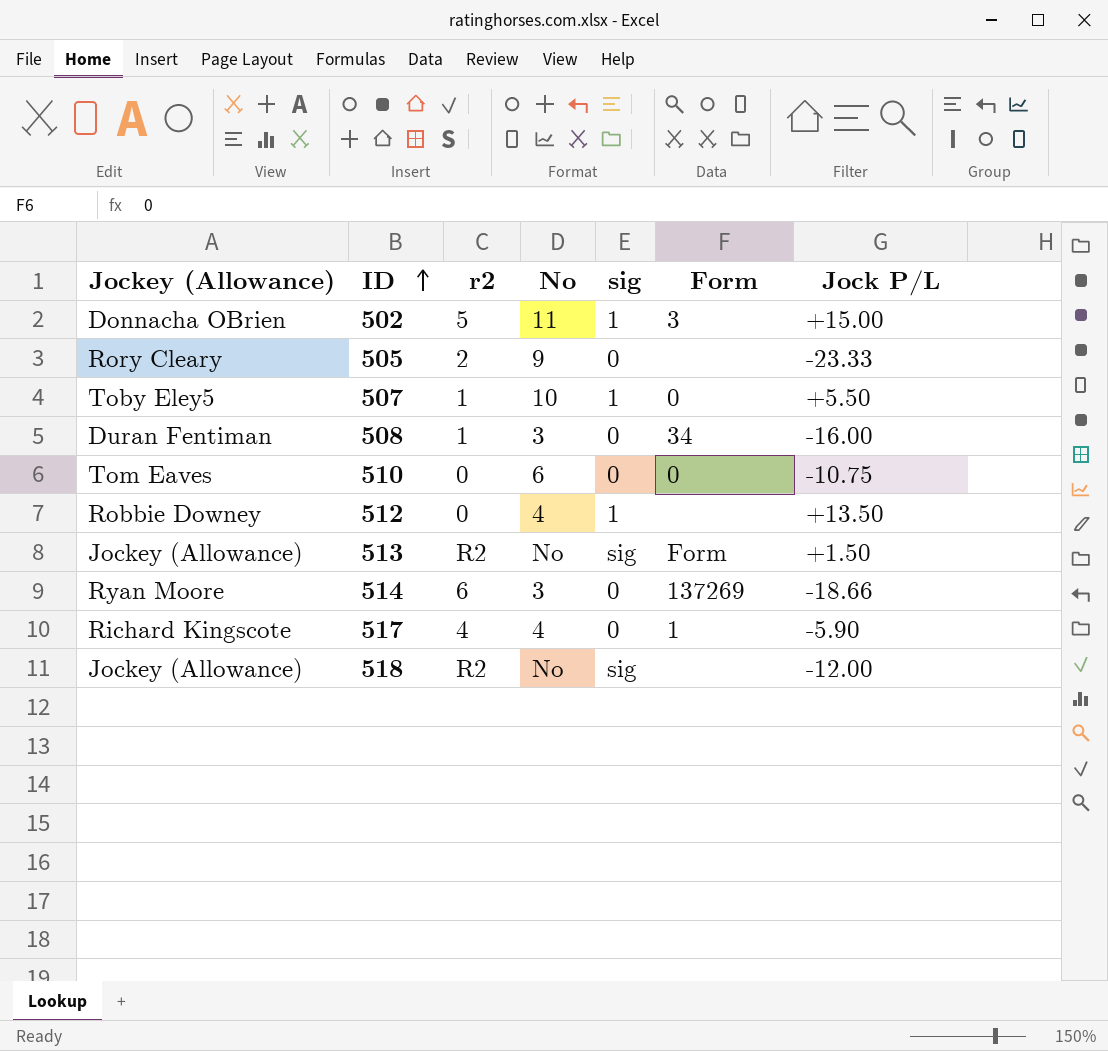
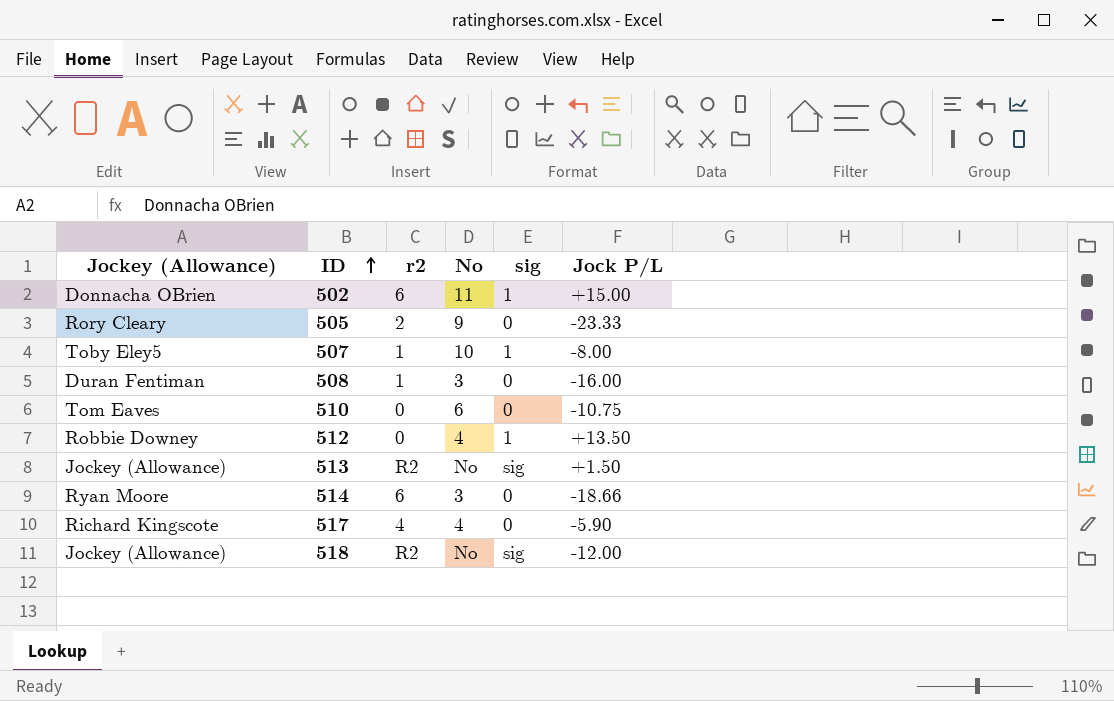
column Form | position: 6 -> none
502 | r2: 5 -> 6
507 | Jock P/L: +5.50 -> -8.00

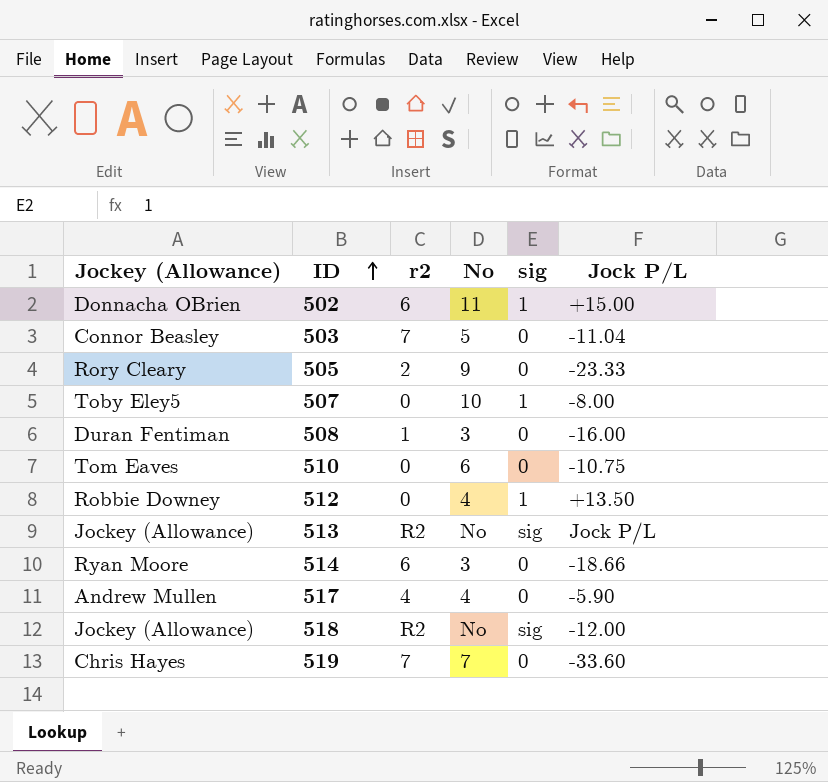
row 503: none -> Connor Beasley | 7 | 5 | 0 | -11.04
507 | r2: 1 -> 0
513 | Jock P/L: +1.50 -> Jock P/L
517 | Jockey (Allowance): Richard Kingscote -> Andrew Mullen
row 519: none -> Chris Hayes | 7 | 7 | 0 | -33.60

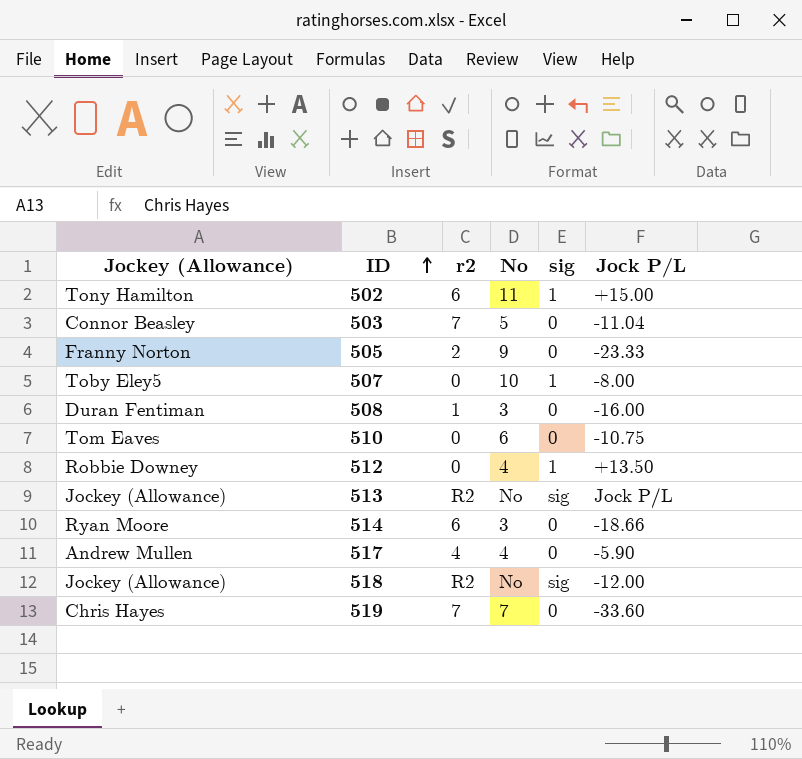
502 | Jockey (Allowance): Donnacha OBrien -> Tony Hamilton
505 | Jockey (Allowance): Rory Cleary -> Franny Norton

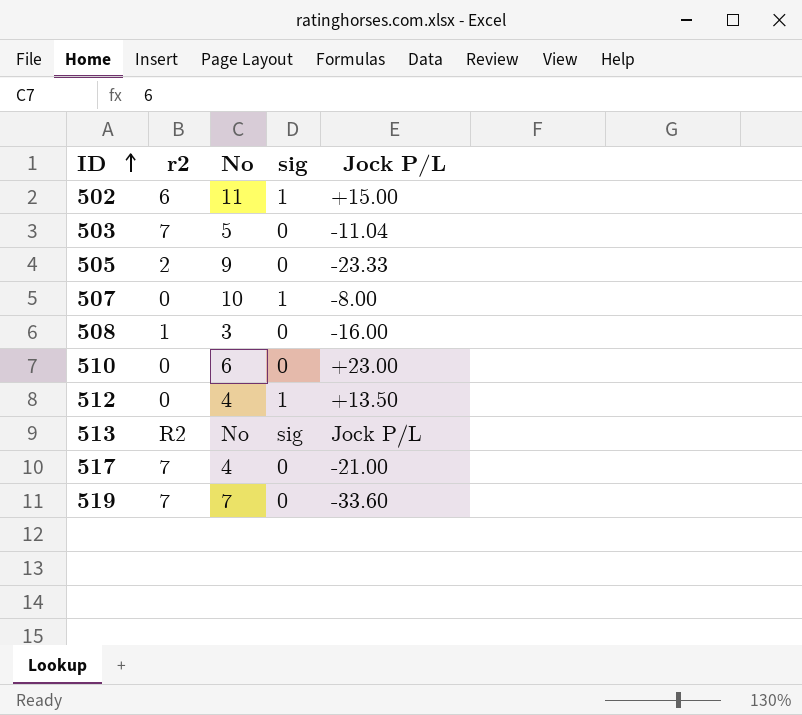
column Jockey (Allowance) | position: 1 -> none
row 514: Ryan Moore | 6 | 3 | 0 | -18.66 -> none
row 518: Jockey (Allowance) | R2 | No | sig | -12.00 -> none
510 | Jock P/L: -10.75 -> +23.00
517 | r2: 4 -> 7
517 | Jock P/L: -5.90 -> -21.00

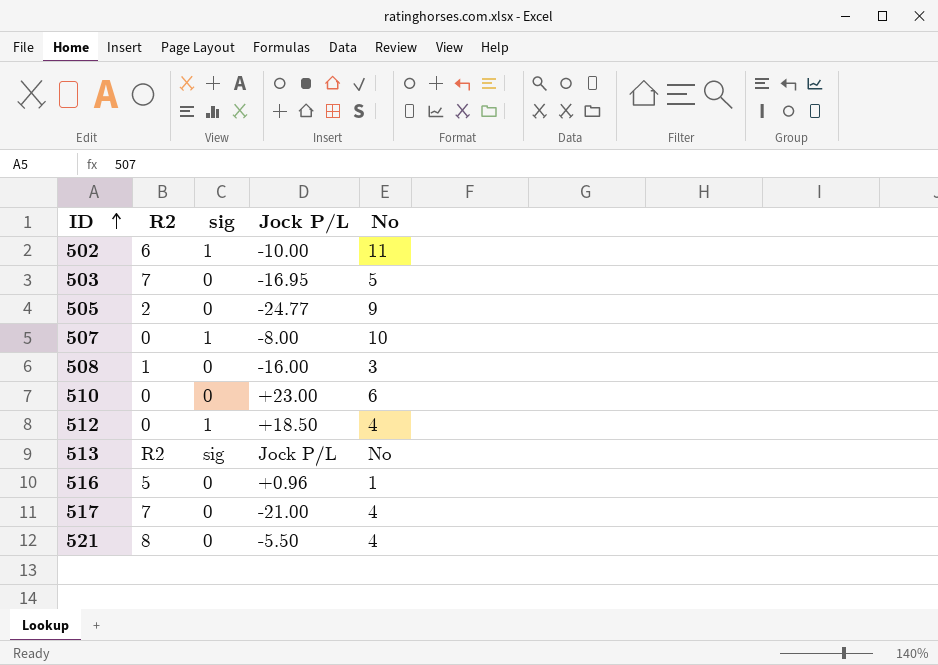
column name: r2 -> R2
column No | position: 3 -> 5
row 519: 7 | 7 | 0 | -33.60 -> none
502 | Jock P/L: +15.00 -> -10.00
503 | Jock P/L: -11.04 -> -16.95
505 | Jock P/L: -23.33 -> -24.77
512 | Jock P/L: +13.50 -> +18.50
row 516: none -> 5 | 0 | +0.96 | 1
row 521: none -> 8 | 0 | -5.50 | 4

